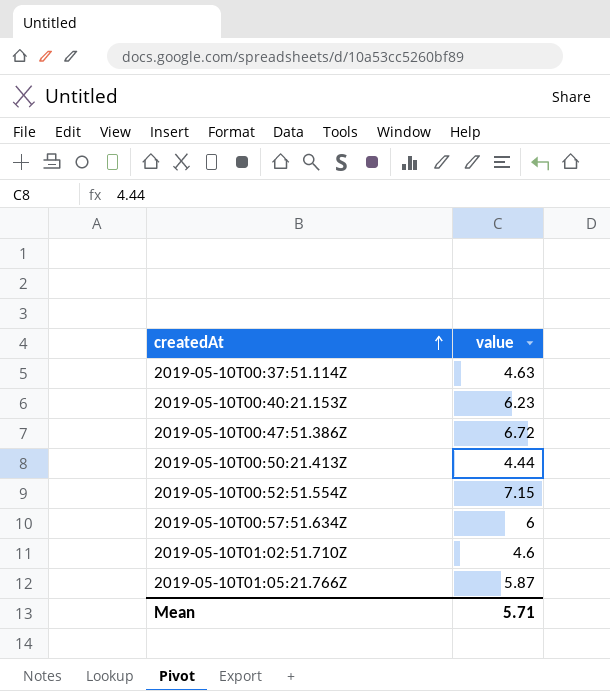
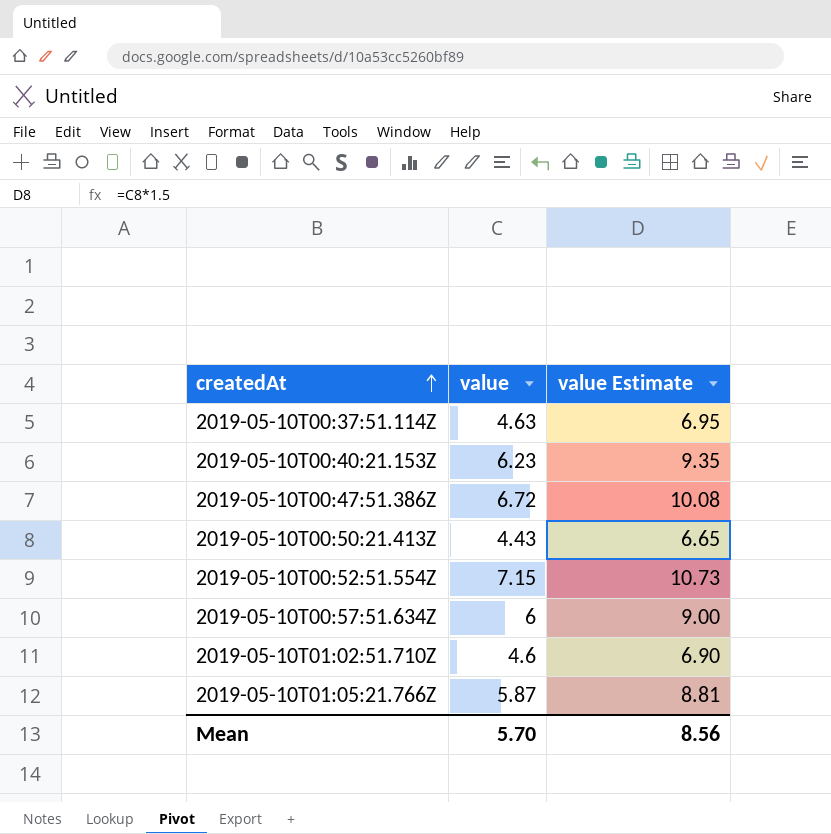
column value Estimate | formula: none -> [value] * 1.5
2019-05-10T00:50:21.413Z | value: 4.44 -> 4.43
Mean | value: 5.71 -> 5.70

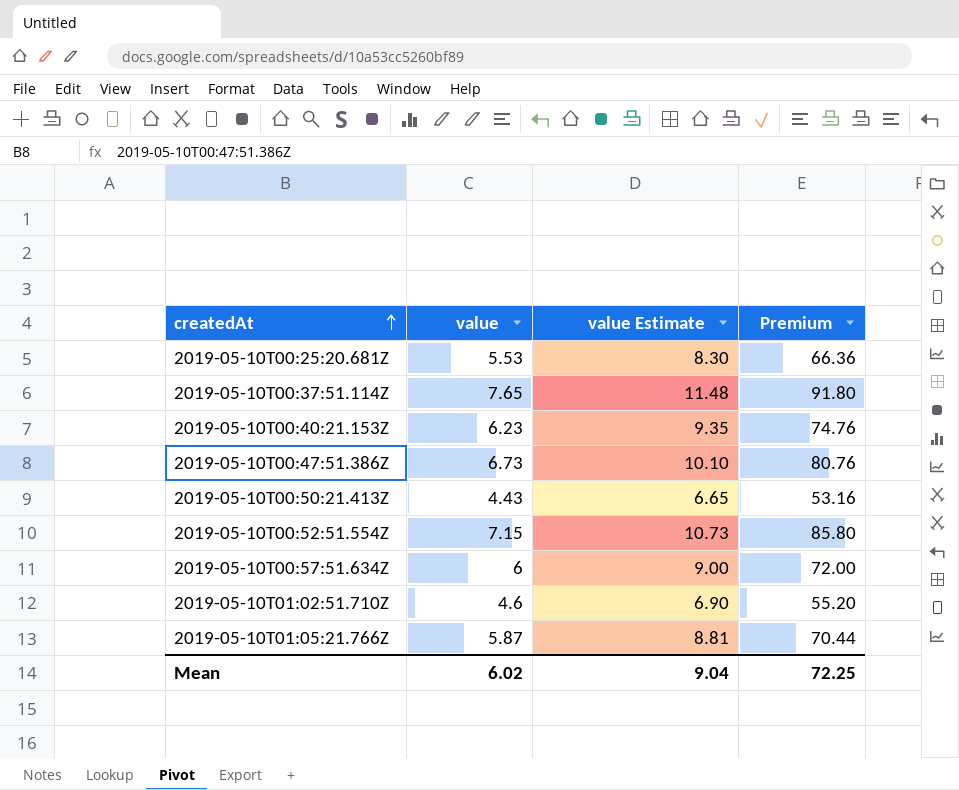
column Premium | formula: none -> [value] * 12
row 2019-05-10T00:25:20.681Z: none -> 5.53 | 8.30 | 66.36
2019-05-10T00:37:51.114Z | value: 4.63 -> 7.65
2019-05-10T00:37:51.114Z | value Estimate: 6.95 -> 11.48
2019-05-10T00:47:51.386Z | value: 6.72 -> 6.73
2019-05-10T00:47:51.386Z | value Estimate: 10.08 -> 10.10
Mean | value: 5.70 -> 6.02
Mean | value Estimate: 8.56 -> 9.04

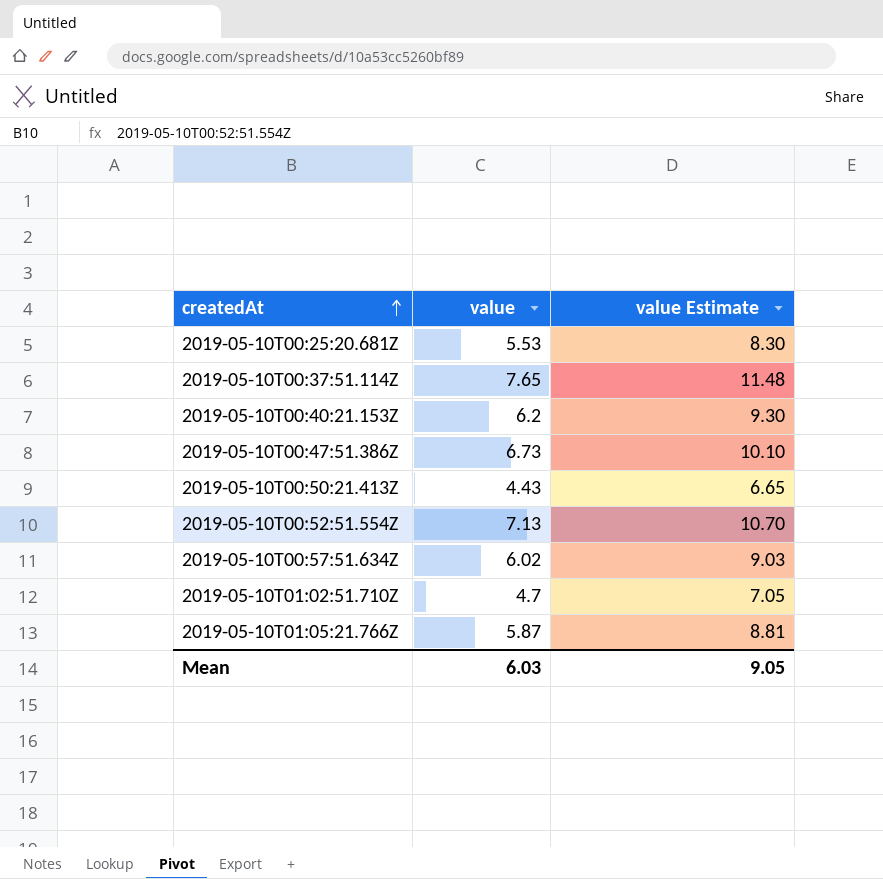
column Premium | formula: [value] * 12 -> none
2019-05-10T00:40:21.153Z | value: 6.23 -> 6.2
2019-05-10T00:40:21.153Z | value Estimate: 9.35 -> 9.30
2019-05-10T00:52:51.554Z | value: 7.15 -> 7.13
2019-05-10T00:52:51.554Z | value Estimate: 10.73 -> 10.70
2019-05-10T00:57:51.634Z | value: 6 -> 6.02
2019-05-10T00:57:51.634Z | value Estimate: 9.00 -> 9.03
2019-05-10T01:02:51.710Z | value: 4.6 -> 4.7
2019-05-10T01:02:51.710Z | value Estimate: 6.90 -> 7.05
Mean | value: 6.02 -> 6.03
Mean | value Estimate: 9.04 -> 9.05

